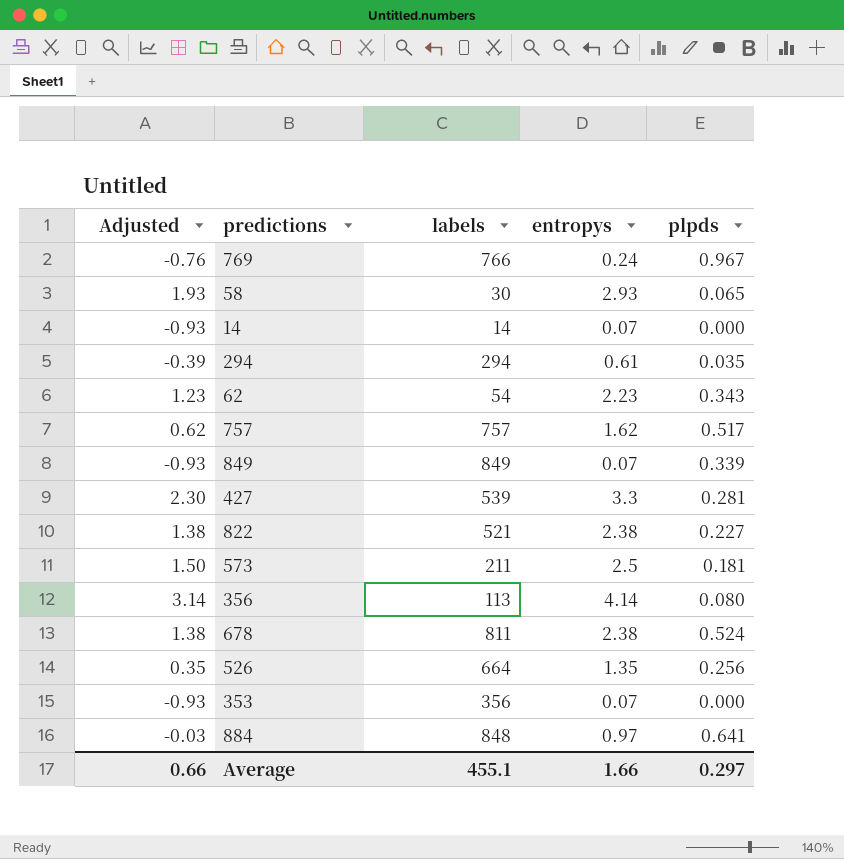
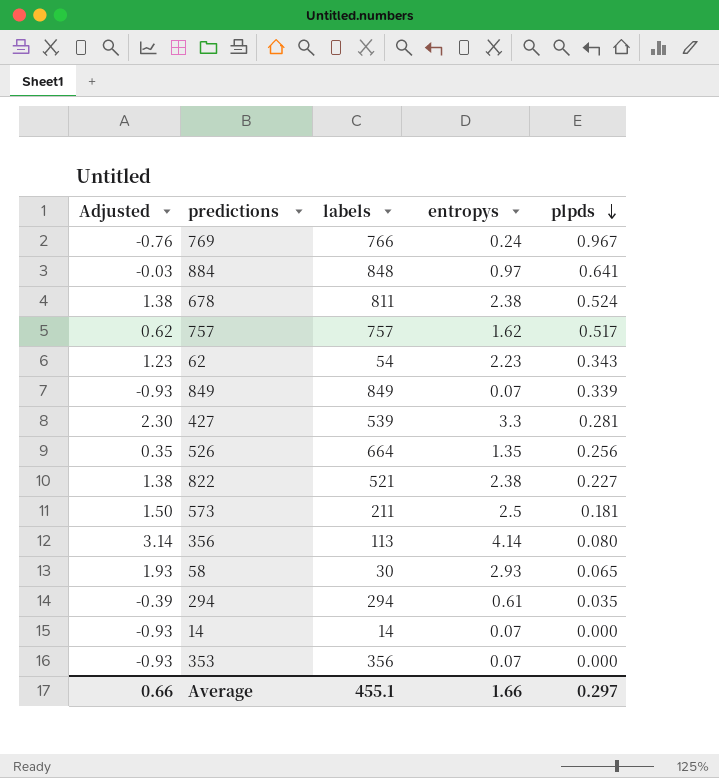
row order: none -> plpds descending

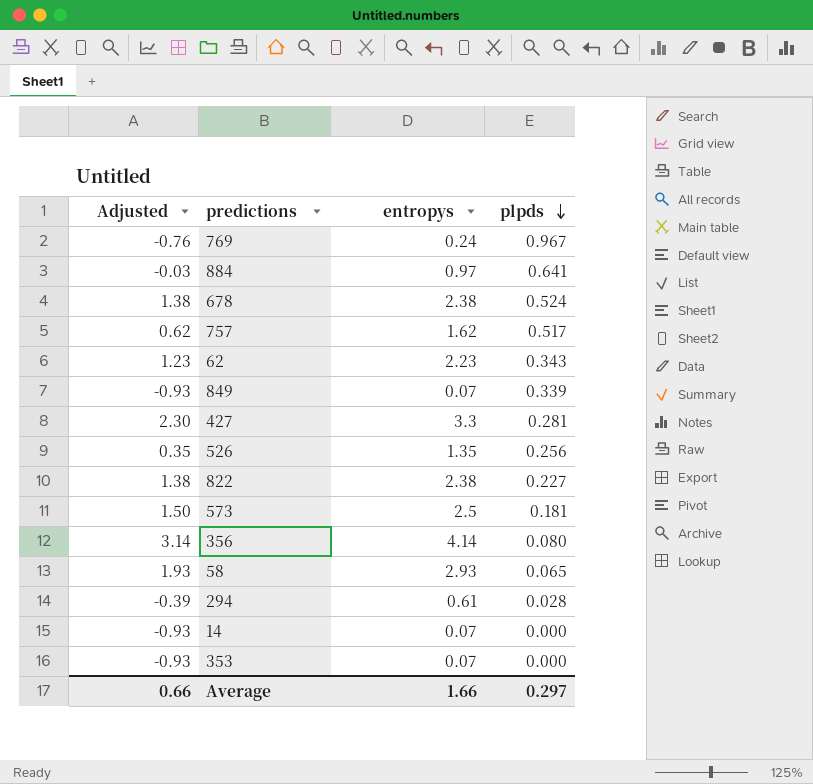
column labels | position: 3 -> none
294 | plpds: 0.035 -> 0.028

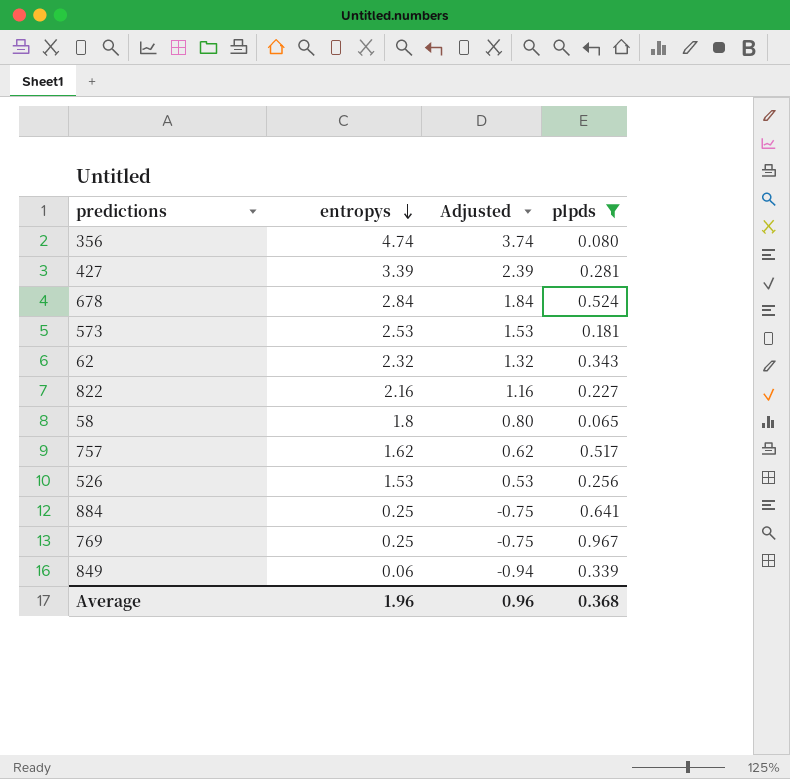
filter: none -> plpds >= 0.065
row order: plpds descending -> entropys descending
column Adjusted | position: 1 -> 3
356 | entropys: 4.14 -> 4.74
356 | Adjusted: 3.14 -> 3.74
427 | entropys: 3.3 -> 3.39
427 | Adjusted: 2.30 -> 2.39
678 | entropys: 2.38 -> 2.84
678 | Adjusted: 1.38 -> 1.84
573 | entropys: 2.5 -> 2.53
573 | Adjusted: 1.50 -> 1.53
62 | entropys: 2.23 -> 2.32
62 | Adjusted: 1.23 -> 1.32
822 | entropys: 2.38 -> 2.16
822 | Adjusted: 1.38 -> 1.16
58 | entropys: 2.93 -> 1.8
58 | Adjusted: 1.93 -> 0.80
526 | entropys: 1.35 -> 1.53
526 | Adjusted: 0.35 -> 0.53
884 | entropys: 0.97 -> 0.25
884 | Adjusted: -0.03 -> -0.75
769 | entropys: 0.24 -> 0.25
769 | Adjusted: -0.76 -> -0.75
849 | entropys: 0.07 -> 0.06
849 | Adjusted: -0.93 -> -0.94
Average | entropys: 1.66 -> 1.96
Average | Adjusted: 0.66 -> 0.96
Average | plpds: 0.297 -> 0.368

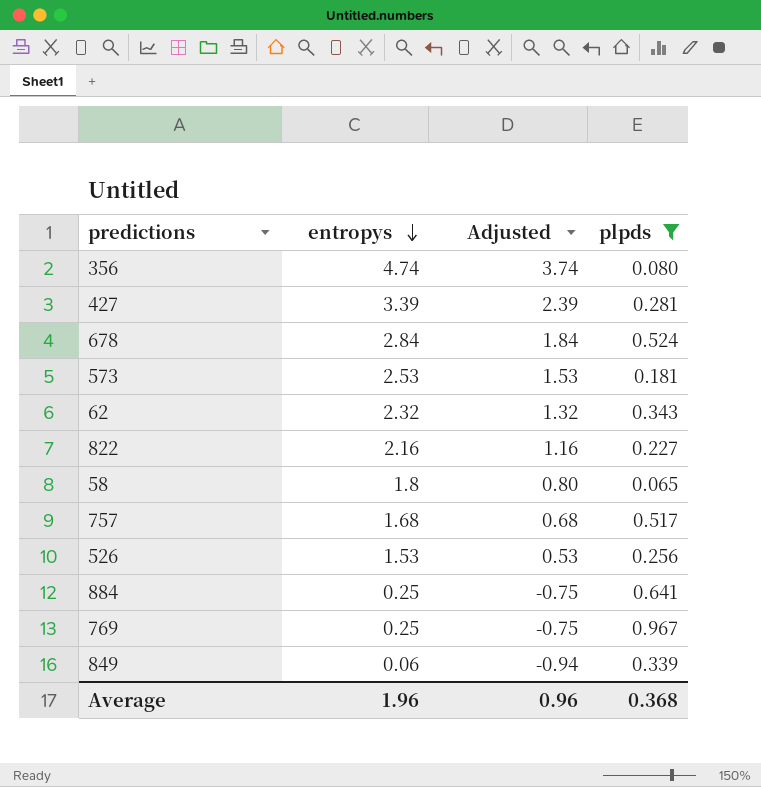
757 | entropys: 1.62 -> 1.68
757 | Adjusted: 0.62 -> 0.68

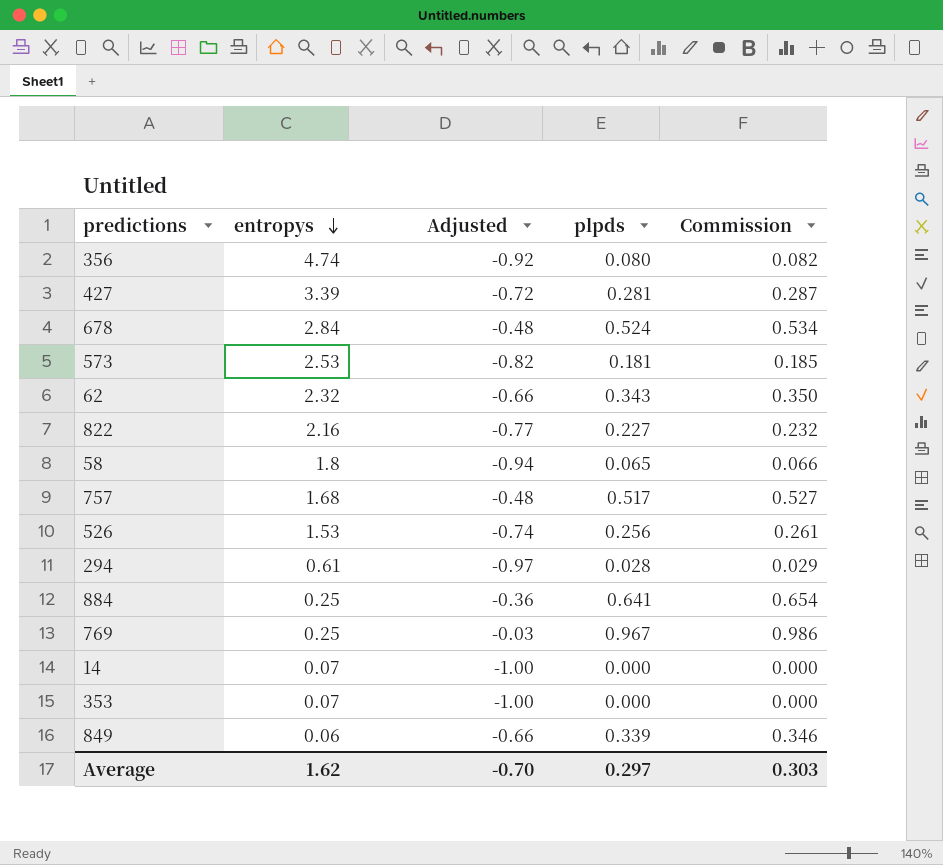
filter: plpds >= 0.065 -> none
column Adjusted | formula: [entropys] - 1 -> [plpds] - 1
column Commission | formula: none -> [plpds] * 1.02
Average | entropys: 1.96 -> 1.62
Average | Adjusted: 0.96 -> -0.70
Average | plpds: 0.368 -> 0.297

